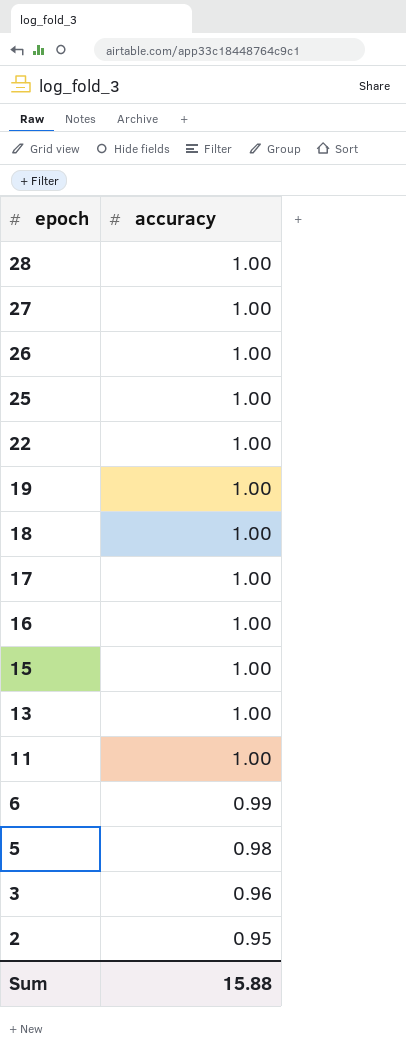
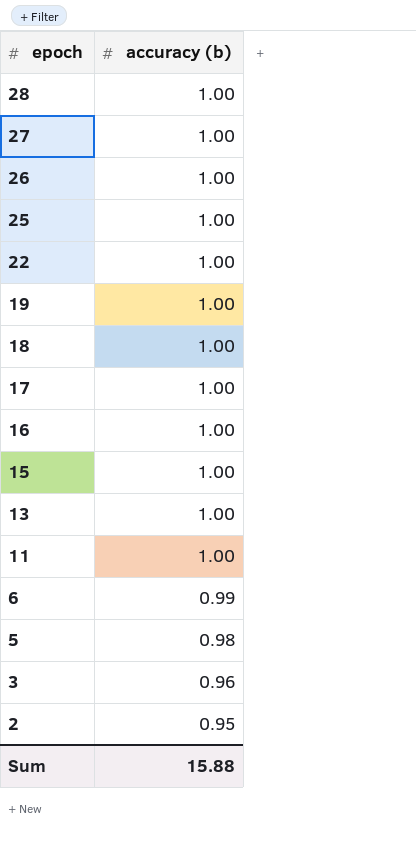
column name: accuracy -> accuracy (b)

